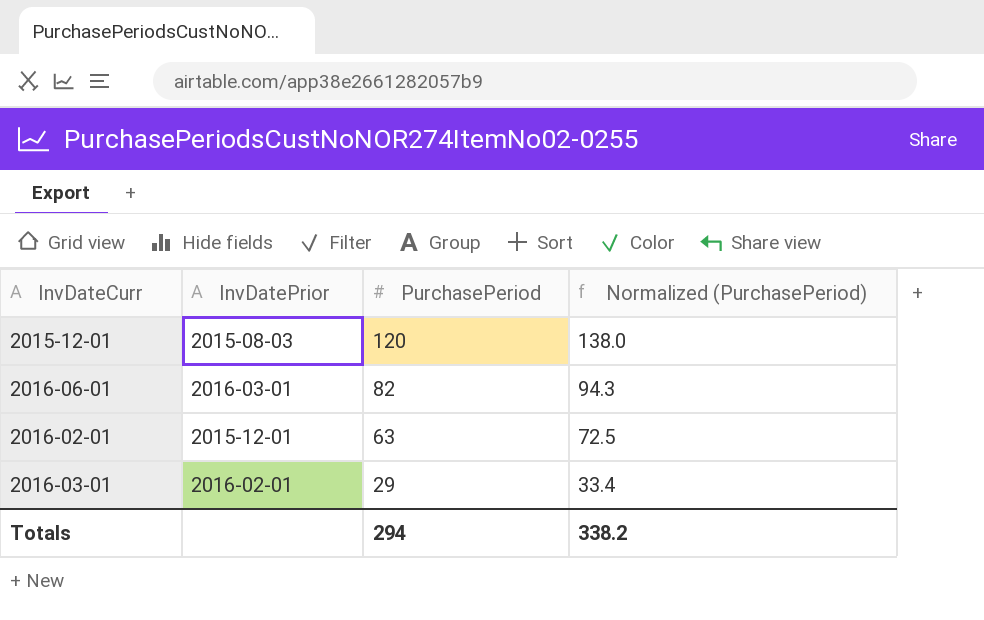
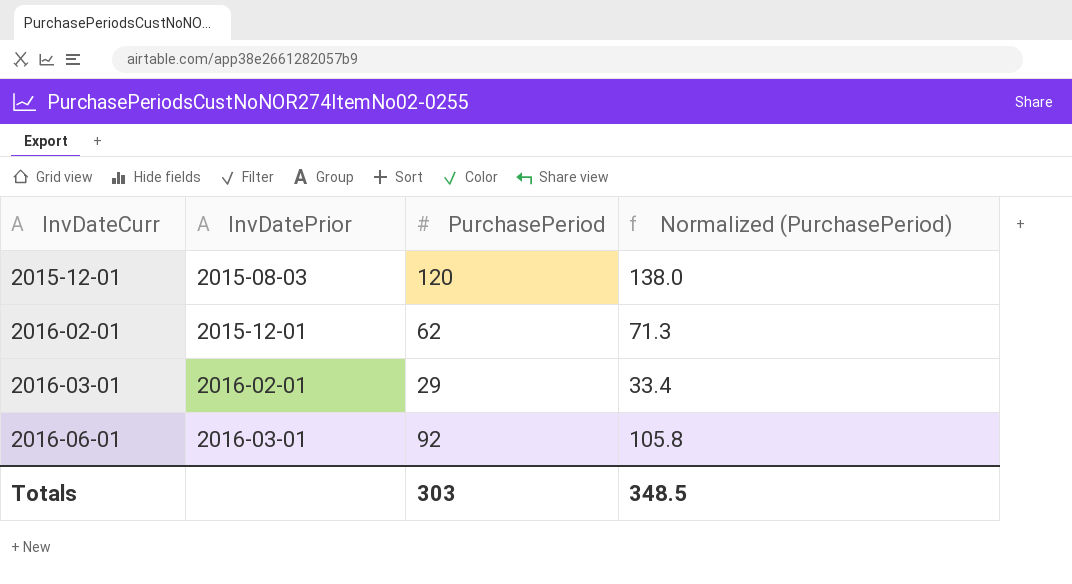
row order: PurchasePeriod descending -> InvDateCurr ascending
2016-02-01 | PurchasePeriod: 63 -> 62
2016-02-01 | Normalized (PurchasePeriod): 72.5 -> 71.3
2016-06-01 | PurchasePeriod: 82 -> 92
2016-06-01 | Normalized (PurchasePeriod): 94.3 -> 105.8
Totals | PurchasePeriod: 294 -> 303
Totals | Normalized (PurchasePeriod): 338.2 -> 348.5

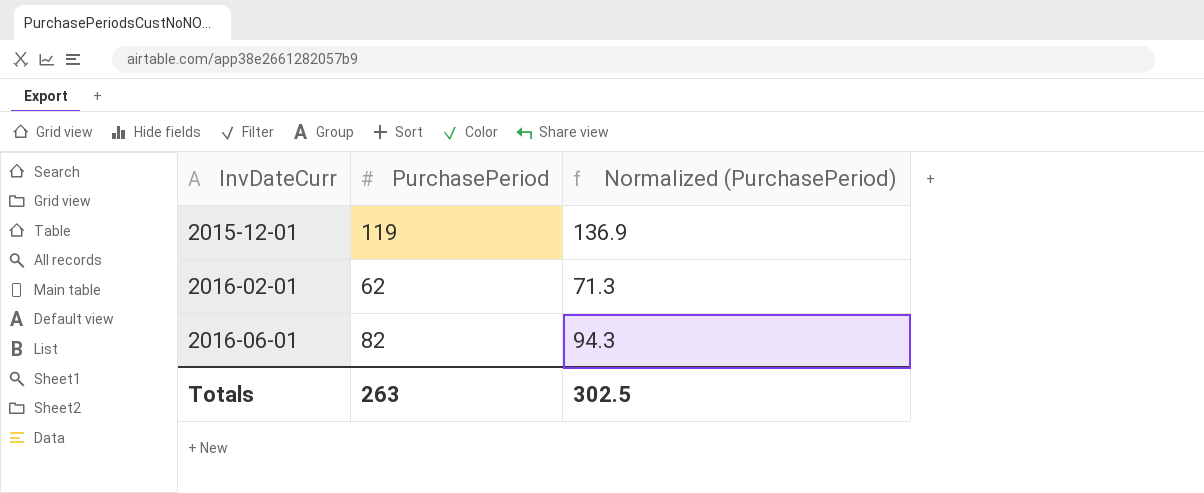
column InvDatePrior | position: 2 -> none
row 2016-03-01: 2016-02-01 | 29 | 33.4 -> none
2015-12-01 | PurchasePeriod: 120 -> 119
2015-12-01 | Normalized (PurchasePeriod): 138.0 -> 136.9
2016-06-01 | PurchasePeriod: 92 -> 82
2016-06-01 | Normalized (PurchasePeriod): 105.8 -> 94.3
Totals | PurchasePeriod: 303 -> 263
Totals | Normalized (PurchasePeriod): 348.5 -> 302.5

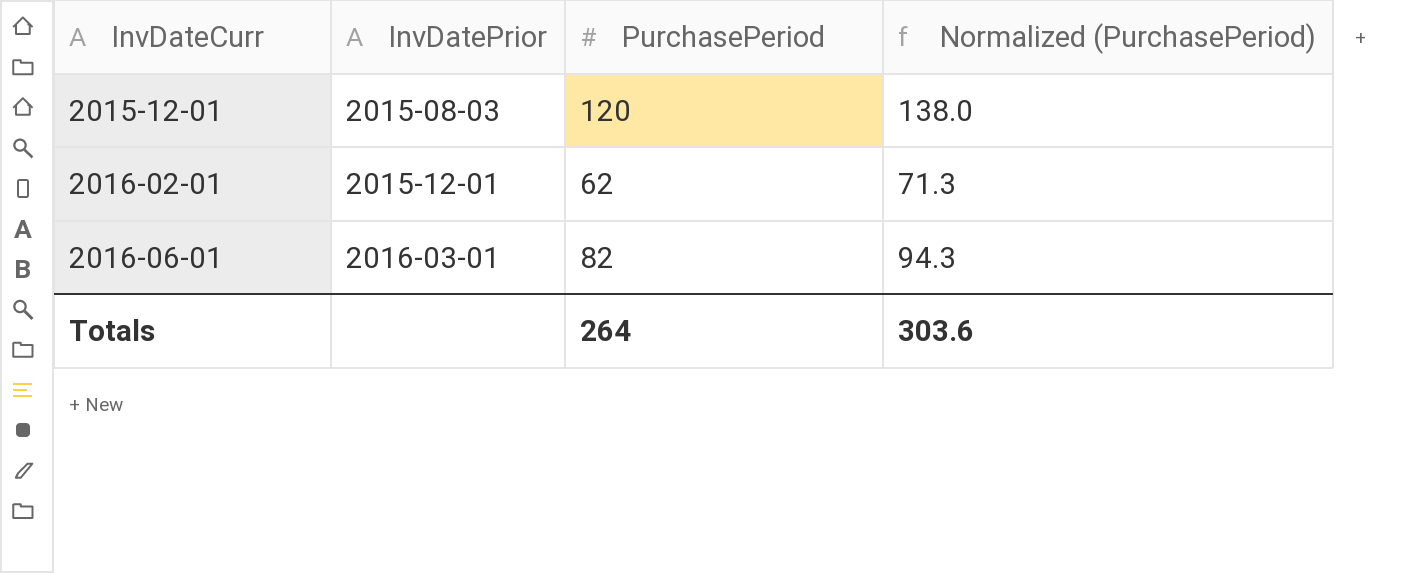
column InvDatePrior | position: none -> 2
2015-12-01 | PurchasePeriod: 119 -> 120
2015-12-01 | Normalized (PurchasePeriod): 136.9 -> 138.0
Totals | PurchasePeriod: 263 -> 264
Totals | Normalized (PurchasePeriod): 302.5 -> 303.6

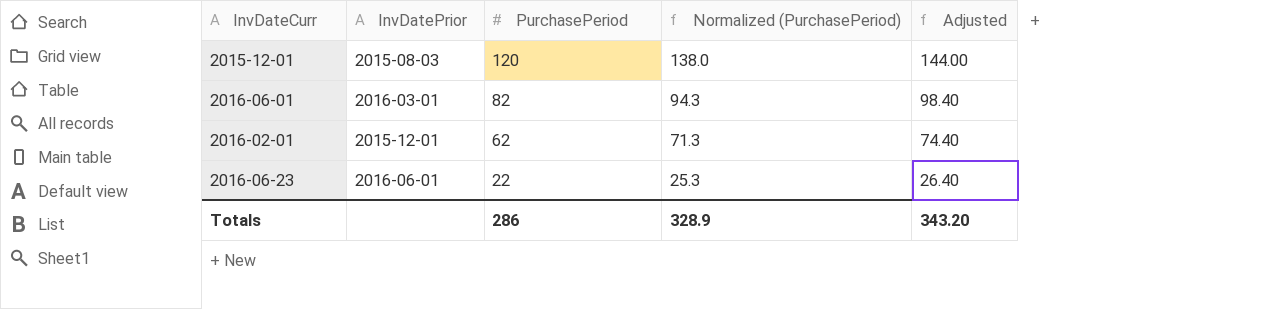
row order: InvDateCurr ascending -> PurchasePeriod descending
column Adjusted | formula: none -> [PurchasePeriod] * 1.2
row 2016-06-23: none -> 2016-06-01 | 22 | 25.3 | 26.40
Totals | PurchasePeriod: 264 -> 286
Totals | Normalized (PurchasePeriod): 303.6 -> 328.9

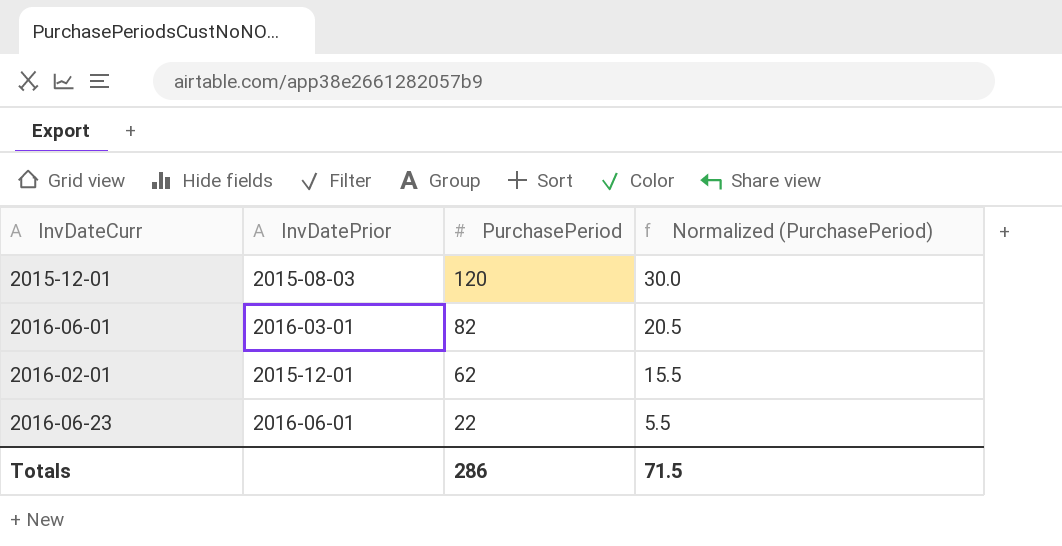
column Adjusted | formula: [PurchasePeriod] * 1.2 -> none
column Normalized (PurchasePeriod) | formula: [PurchasePeriod] * 1.15 -> [PurchasePeriod] * 0.25
Totals | Normalized (PurchasePeriod): 328.9 -> 71.5

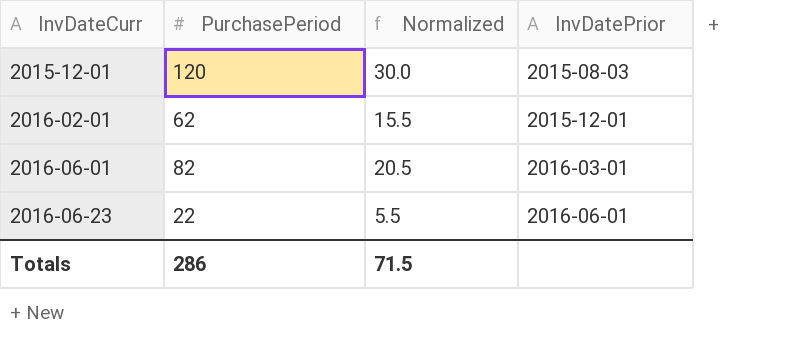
row order: PurchasePeriod descending -> InvDateCurr ascending
column name: Normalized (PurchasePeriod) -> Normalized
column InvDatePrior | position: 2 -> 4

